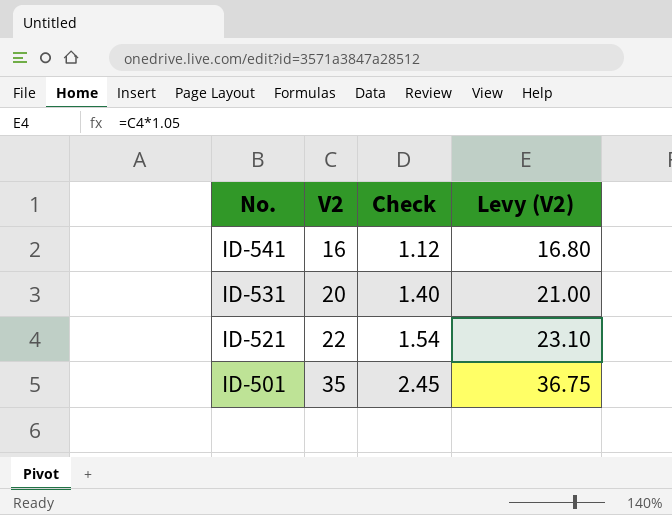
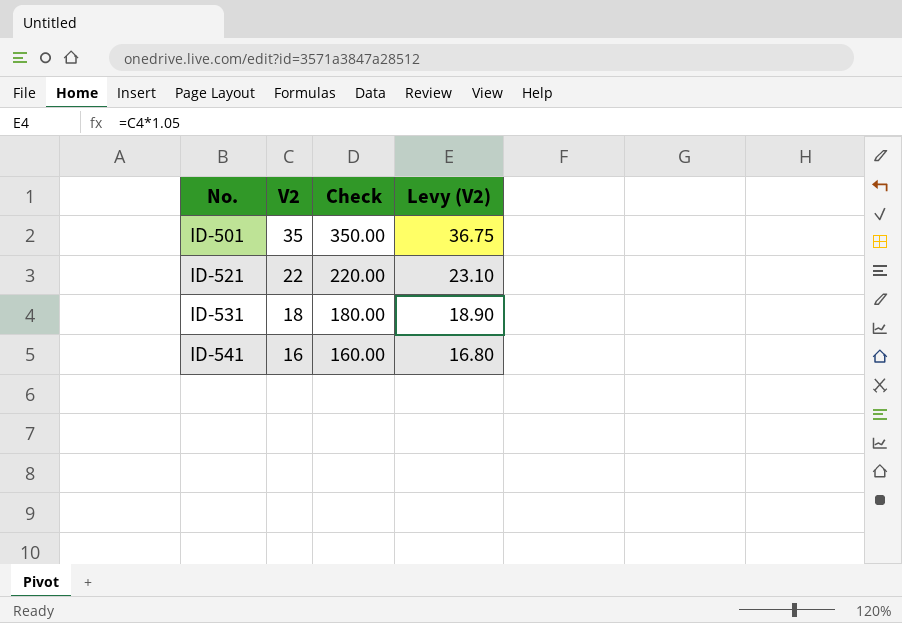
row order: No. descending -> No. ascending
column Check | formula: [V2] * 0.07 -> [V2] * 10
ID-531 | V2: 20 -> 18
ID-531 | Levy (V2): 21.00 -> 18.90

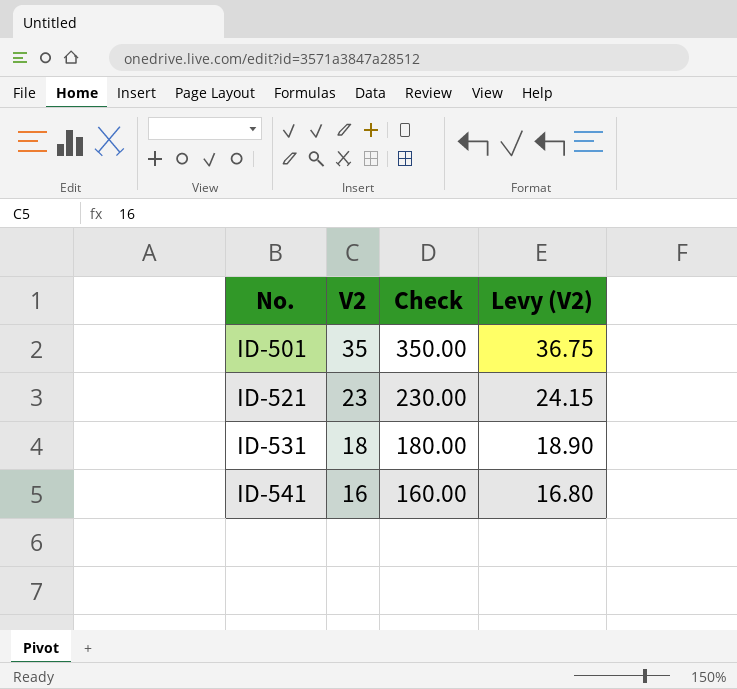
ID-521 | V2: 22 -> 23
ID-521 | Check: 220.00 -> 230.00
ID-521 | Levy (V2): 23.10 -> 24.15

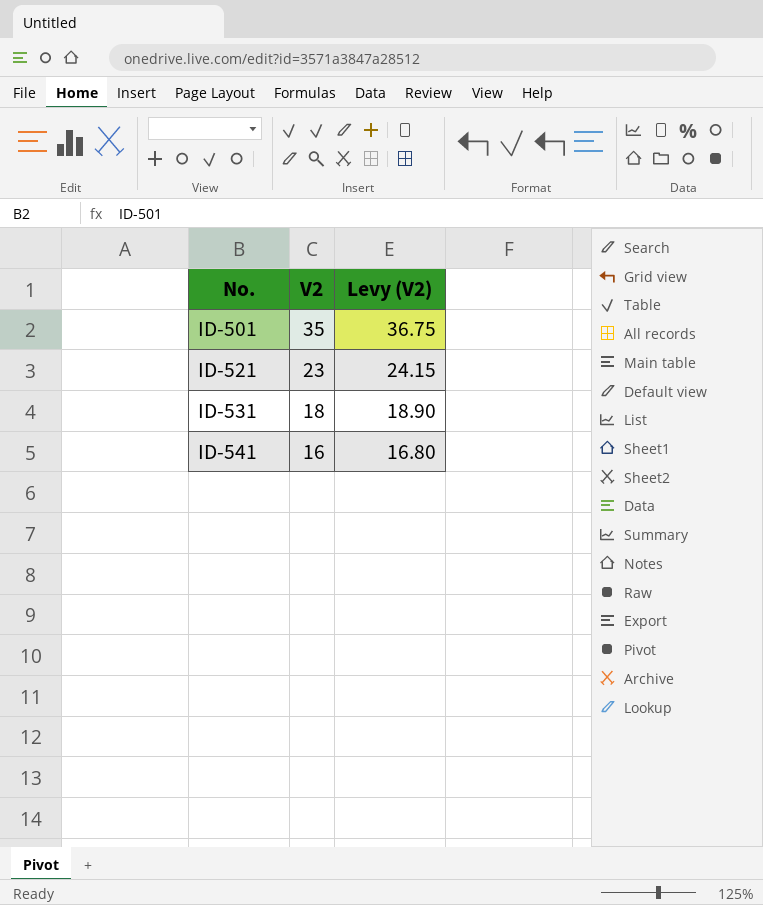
column Check | formula: [V2] * 10 -> none

